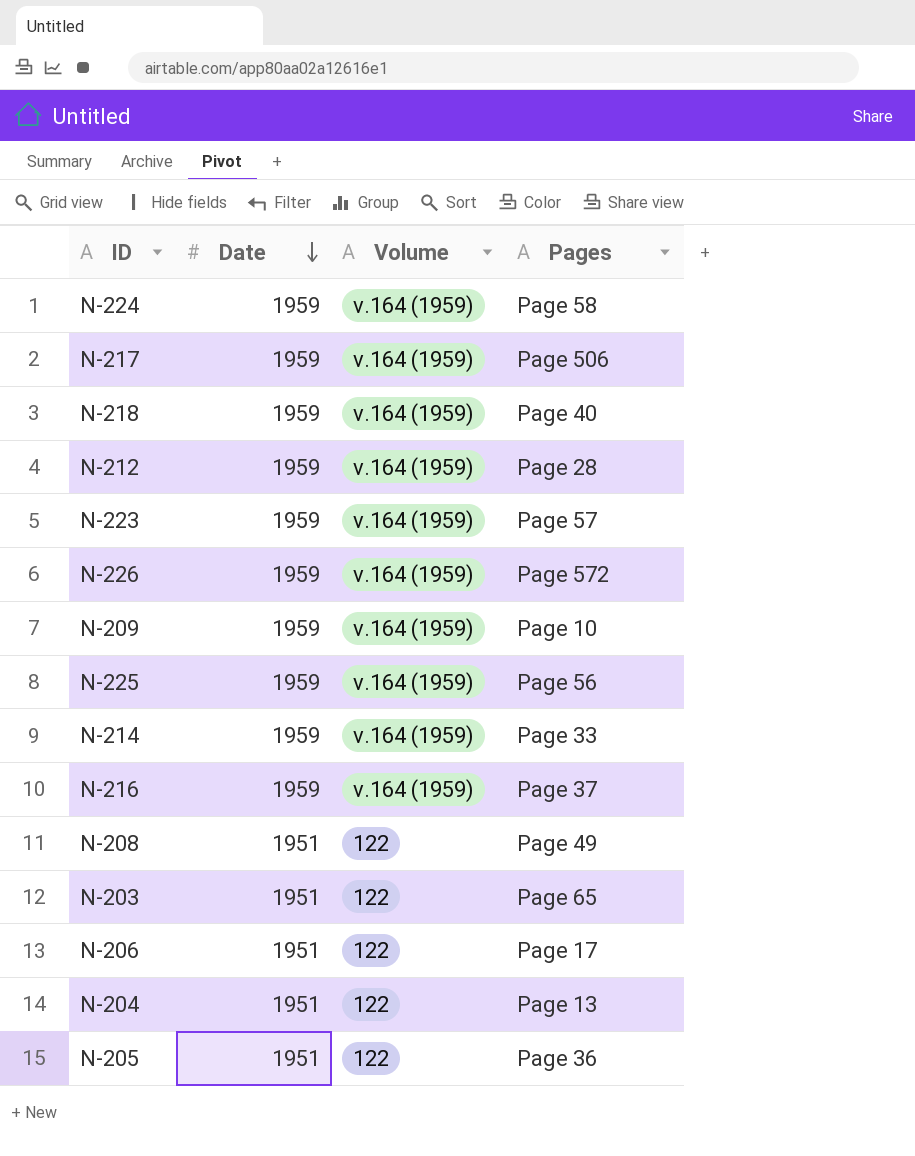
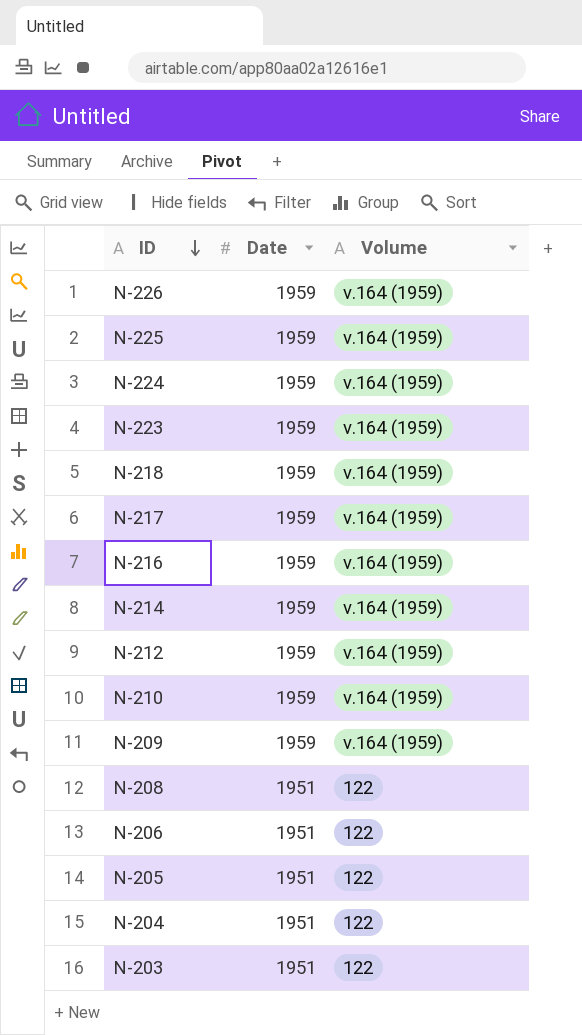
row order: Date descending -> ID descending
column Pages | position: 4 -> none
row N-210: none -> 1959 | v.164 (1959)

